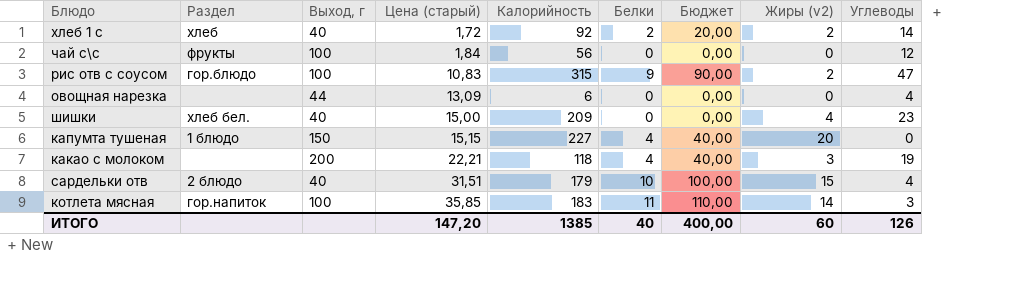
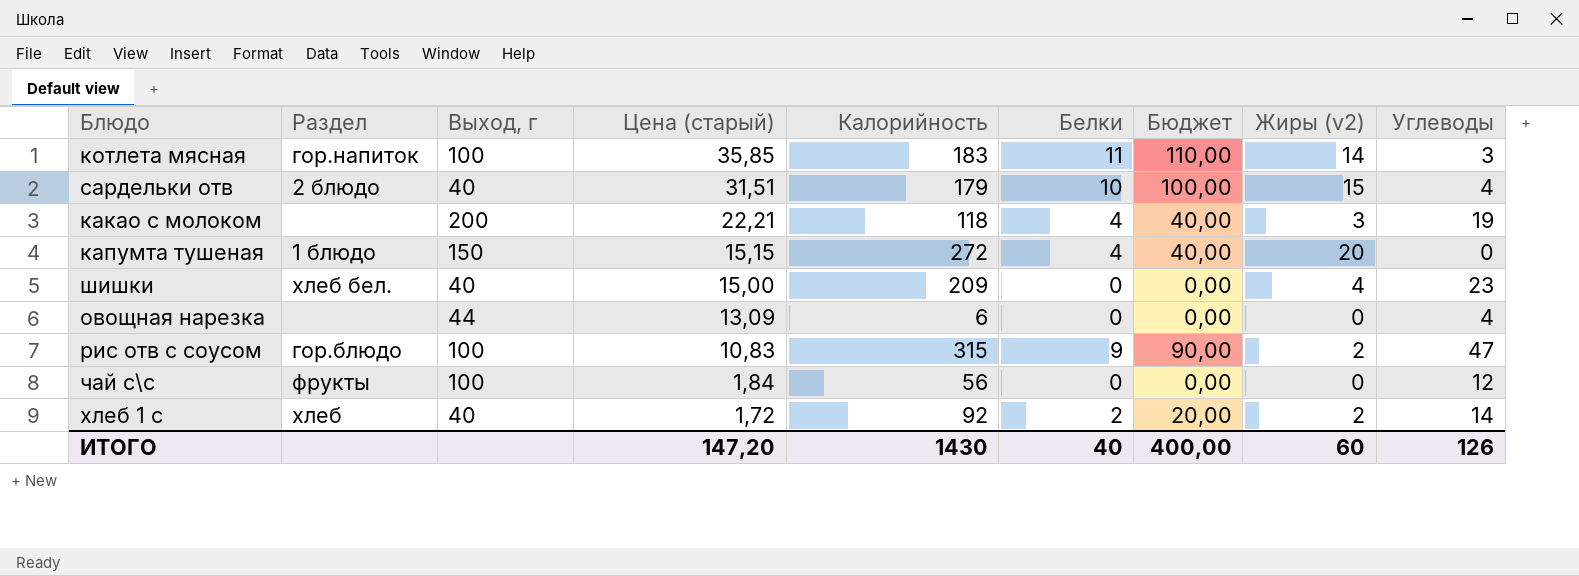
row order: Цена (старый) ascending -> Цена (старый) descending
капумта тушеная | Калорийность: 227 -> 272
ИТОГО | Калорийность: 1385 -> 1430

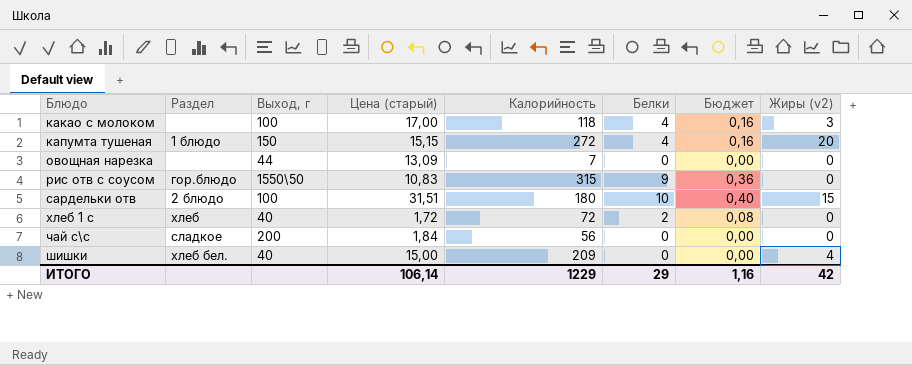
row order: Цена (старый) descending -> Блюдо ascending
column Углеводы | position: 9 -> none
column Бюджет | formula: [Белки] * 10 -> [Белки] * 0,04
row котлета мясная: гор.напиток | 100 | 35,85 | 183 | 11 | 110,00 | 14 | 3 -> none
какао с молоком | Выход, г: 200 -> 100
какао с молоком | Цена (старый): 22,21 -> 17,00
овощная нарезка | Калорийность: 6 -> 7
рис отв с соусом | Выход, г: 100 -> 1550\50
рис отв с соусом | Жиры (v2): 2 -> 0
сардельки отв | Выход, г: 40 -> 100
сардельки отв | Калорийность: 179 -> 180
хлеб 1 с | Калорийность: 92 -> 72
хлеб 1 с | Жиры (v2): 2 -> 0
чай с\с | Раздел: фрукты -> сладкое
чай с\с | Выход, г: 100 -> 200
ИТОГО | Цена (старый): 147,20 -> 106,14
ИТОГО | Калорийность: 1430 -> 1229
ИТОГО | Белки: 40 -> 29
ИТОГО | Бюджет: 400,00 -> 1,16
ИТОГО | Жиры (v2): 60 -> 42

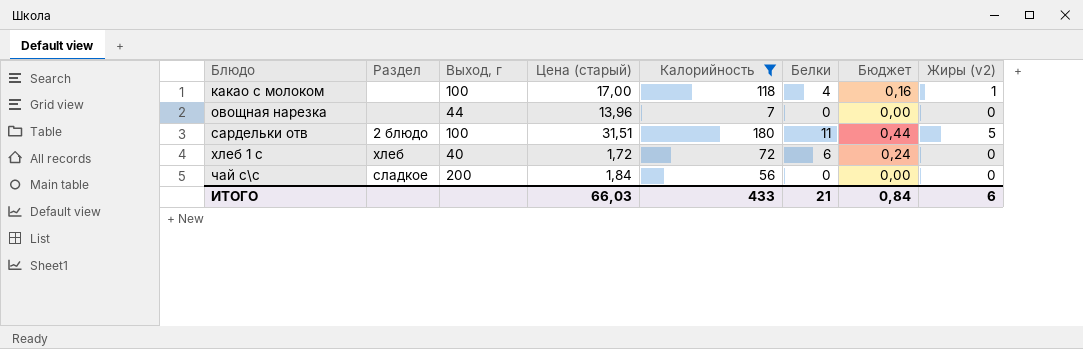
filter: none -> Калорийность <= 180
какао с молоком | Жиры (v2): 3 -> 1
овощная нарезка | Цена (старый): 13,09 -> 13,96
сардельки отв | Белки: 10 -> 11
сардельки отв | Бюджет: 0,40 -> 0,44
сардельки отв | Жиры (v2): 15 -> 5
хлеб 1 с | Белки: 2 -> 6
хлеб 1 с | Бюджет: 0,08 -> 0,24
ИТОГО | Цена (старый): 106,14 -> 66,03
ИТОГО | Калорийность: 1229 -> 433
ИТОГО | Белки: 29 -> 21
ИТОГО | Бюджет: 1,16 -> 0,84
ИТОГО | Жиры (v2): 42 -> 6

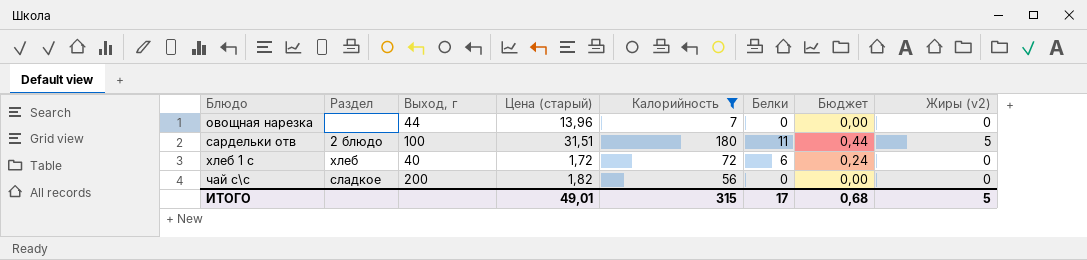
row какао с молоком: none | 100 | 17,00 | 118 | 4 | 0,16 | 1 -> none
чай с\с | Цена (старый): 1,84 -> 1,82
ИТОГО | Цена (старый): 66,03 -> 49,01
ИТОГО | Калорийность: 433 -> 315
ИТОГО | Белки: 21 -> 17
ИТОГО | Бюджет: 0,84 -> 0,68
ИТОГО | Жиры (v2): 6 -> 5

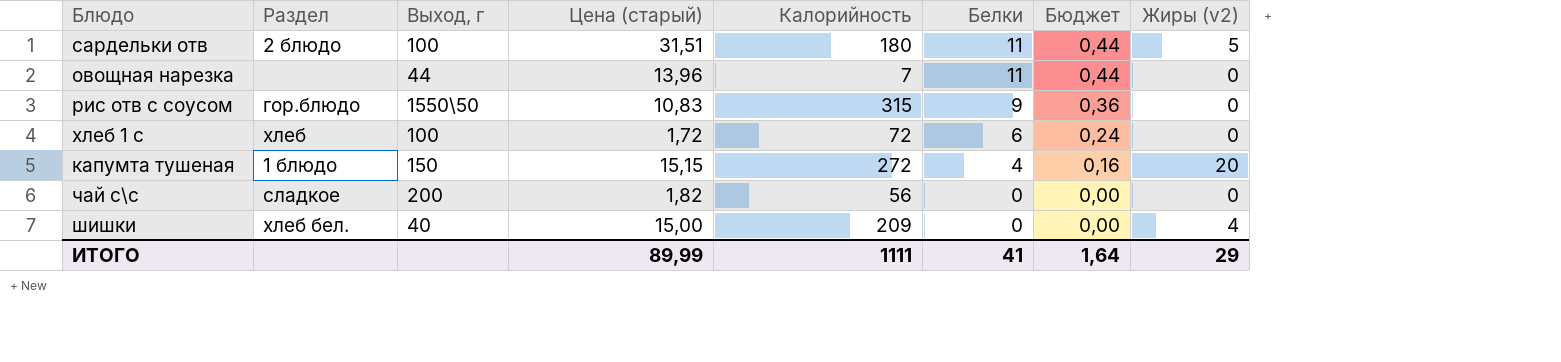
filter: Калорийность <= 180 -> none
row order: Блюдо ascending -> Белки descending
овощная нарезка | Белки: 0 -> 11
овощная нарезка | Бюджет: 0,00 -> 0,44
хлеб 1 с | Выход, г: 40 -> 100
ИТОГО | Цена (старый): 49,01 -> 89,99
ИТОГО | Калорийность: 315 -> 1111
ИТОГО | Белки: 17 -> 41
ИТОГО | Бюджет: 0,68 -> 1,64
ИТОГО | Жиры (v2): 5 -> 29

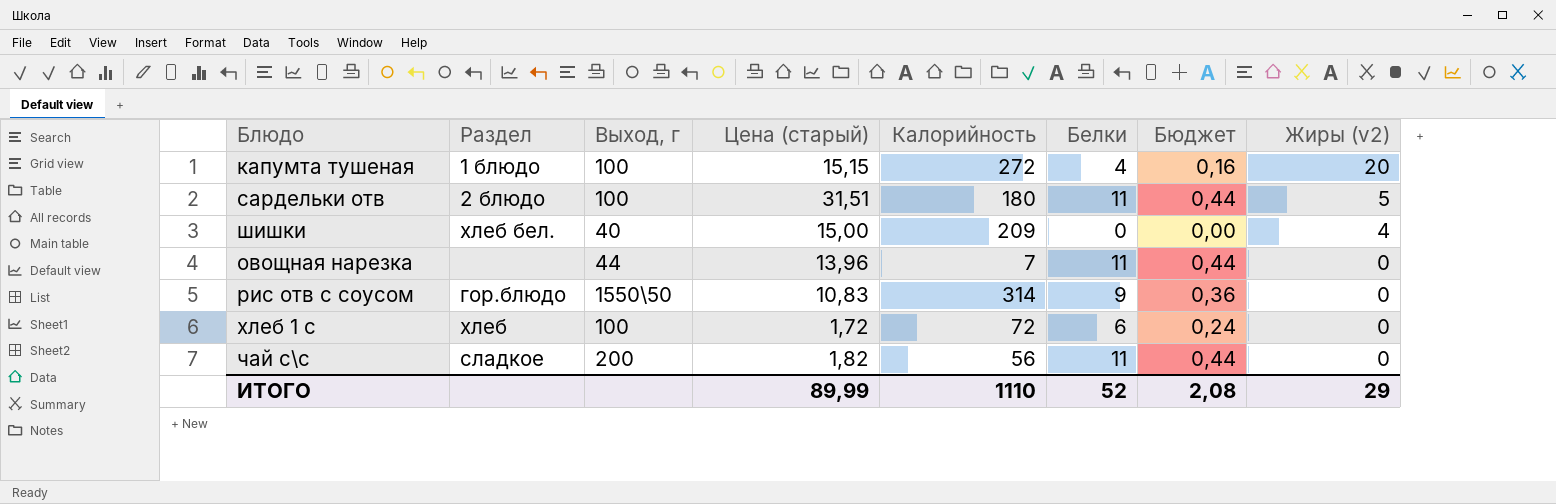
row order: Белки descending -> Жиры (v2) descending
капумта тушеная | Выход, г: 150 -> 100
рис отв с соусом | Калорийность: 315 -> 314
чай с\с | Белки: 0 -> 11
чай с\с | Бюджет: 0,00 -> 0,44
ИТОГО | Калорийность: 1111 -> 1110
ИТОГО | Белки: 41 -> 52
ИТОГО | Бюджет: 1,64 -> 2,08

